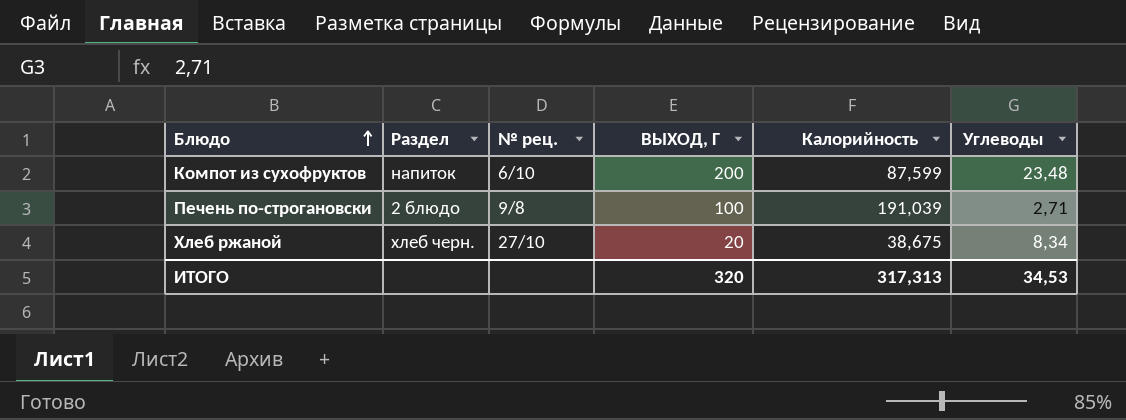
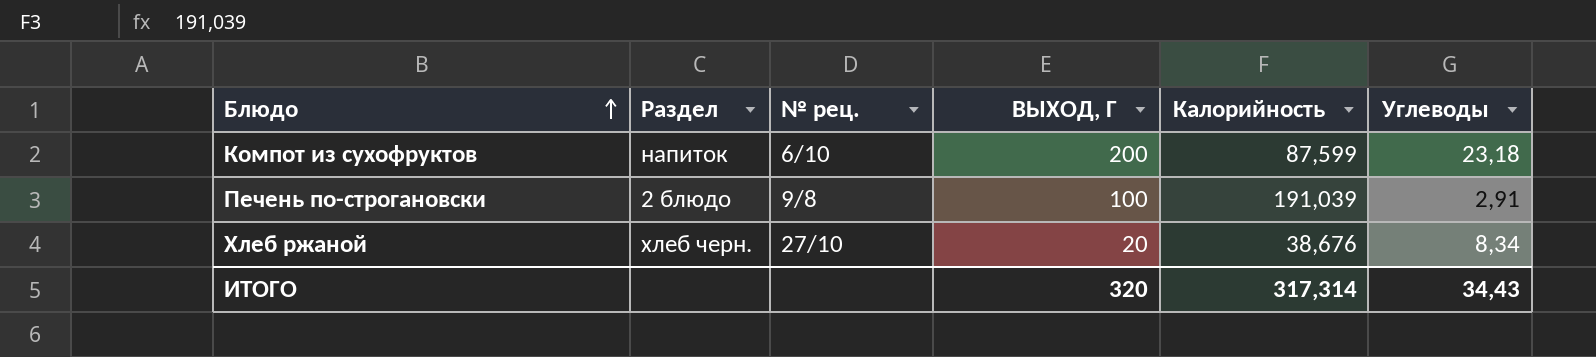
Компот из сухофруктов | Углеводы: 23,48 -> 23,18
Печень по-строгановски | Углеводы: 2,71 -> 2,91
Хлеб ржаной | Калорийность: 38,675 -> 38,676
ИТОГО | Калорийность: 317,313 -> 317,314
ИТОГО | Углеводы: 34,53 -> 34,43

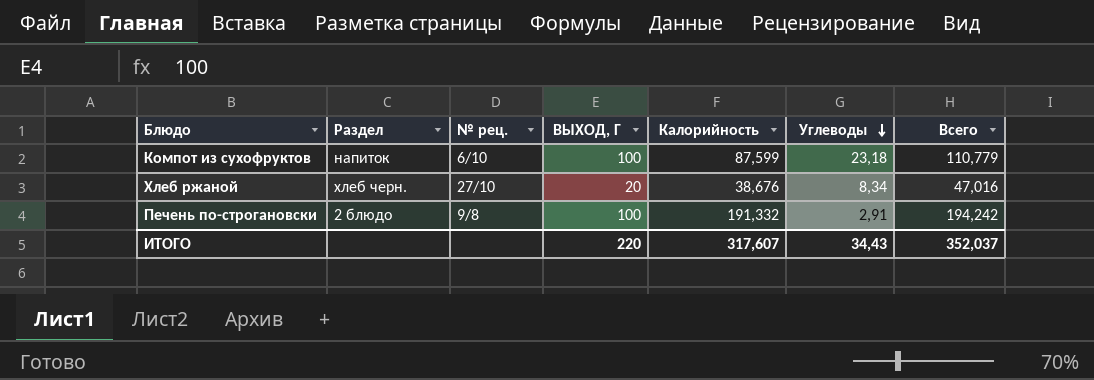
row order: Блюдо ascending -> Углеводы descending
column Всего | formula: none -> [Калорийность] + [Углеводы]
Компот из сухофруктов | ВЫХОД, Г: 200 -> 100
Печень по-строгановски | Калорийность: 191,039 -> 191,332
ИТОГО | ВЫХОД, Г: 320 -> 220
ИТОГО | Калорийность: 317,314 -> 317,607

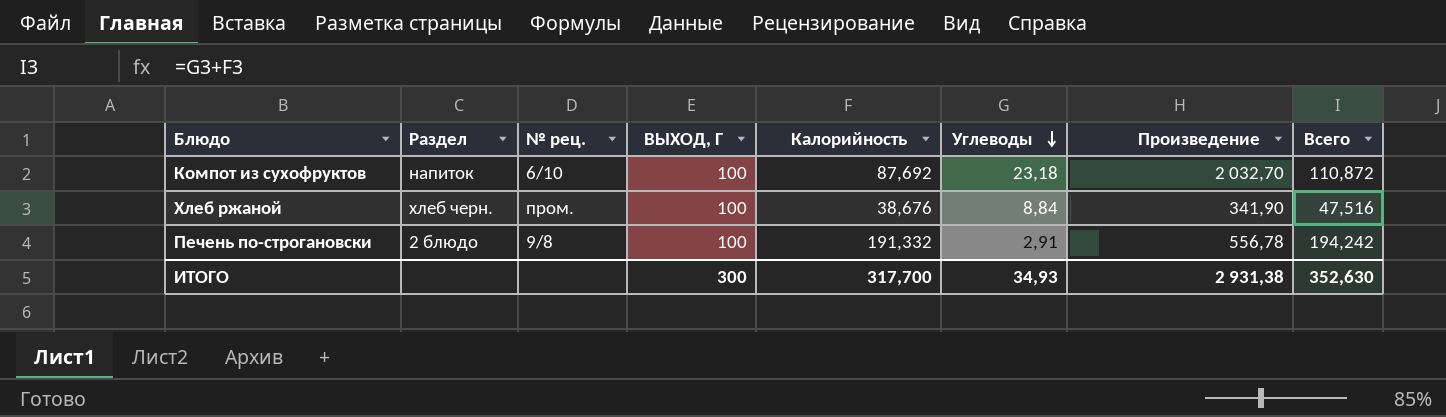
column Произведение | formula: none -> [Калорийность] * [Углеводы]
Компот из сухофруктов | Калорийность: 87,599 -> 87,692
Компот из сухофруктов | Всего: 110,779 -> 110,872
Хлеб ржаной | № рец.: 27/10 -> пром.
Хлеб ржаной | ВЫХОД, Г: 20 -> 100
Хлеб ржаной | Углеводы: 8,34 -> 8,84
Хлеб ржаной | Всего: 47,016 -> 47,516
ИТОГО | ВЫХОД, Г: 220 -> 300
ИТОГО | Калорийность: 317,607 -> 317,700
ИТОГО | Углеводы: 34,43 -> 34,93
ИТОГО | Всего: 352,037 -> 352,630

